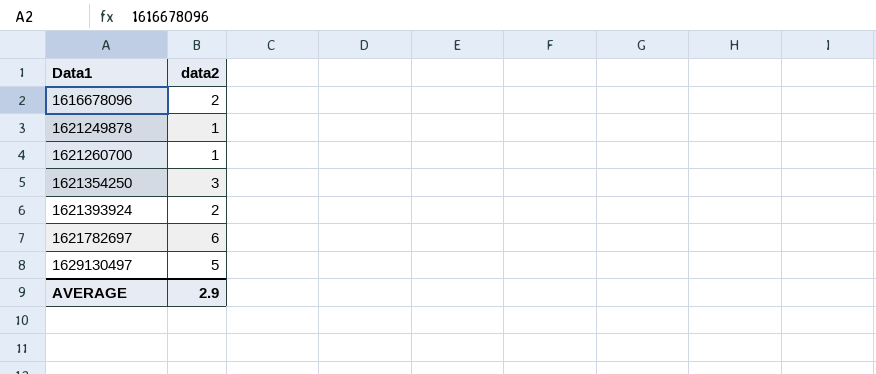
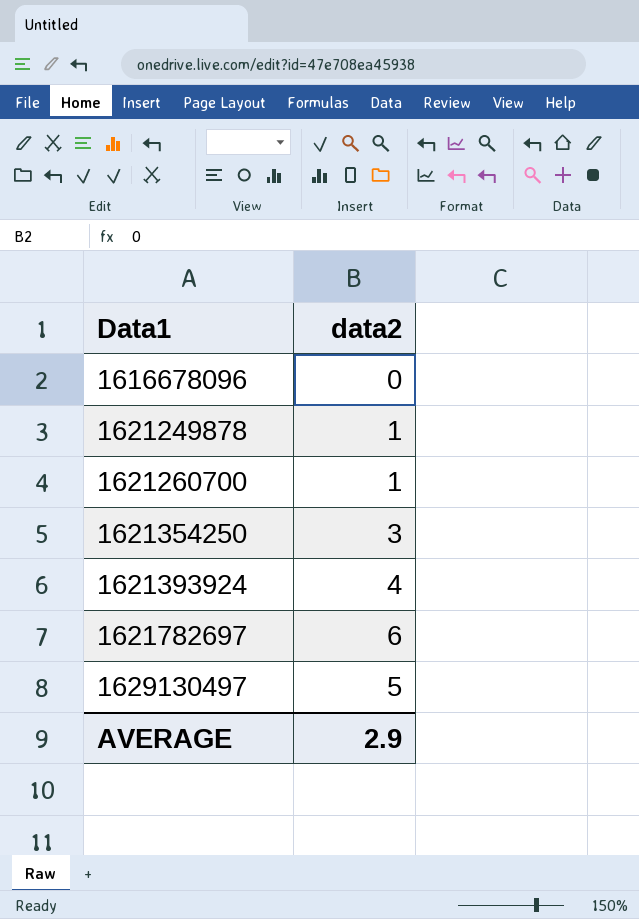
1616678096 | data2: 2 -> 0
1621393924 | data2: 2 -> 4

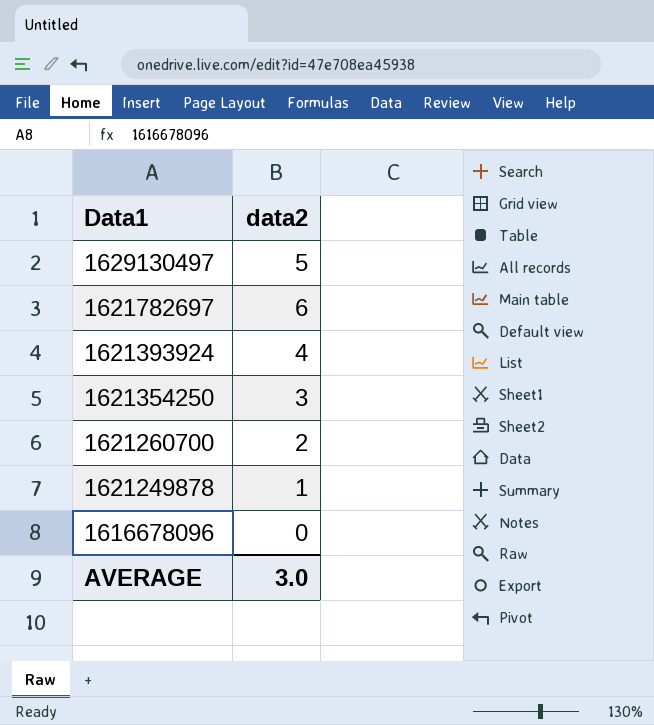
row order: Data1 ascending -> Data1 descending
1621260700 | data2: 1 -> 2
AVERAGE | data2: 2.9 -> 3.0

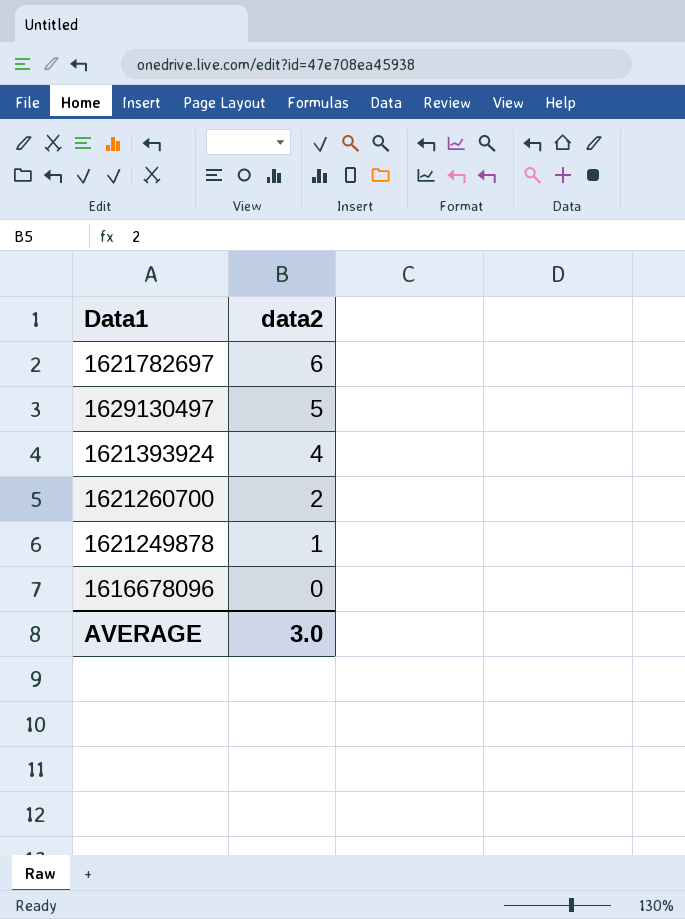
row order: Data1 descending -> data2 descending
row 1621354250: 3 -> none

